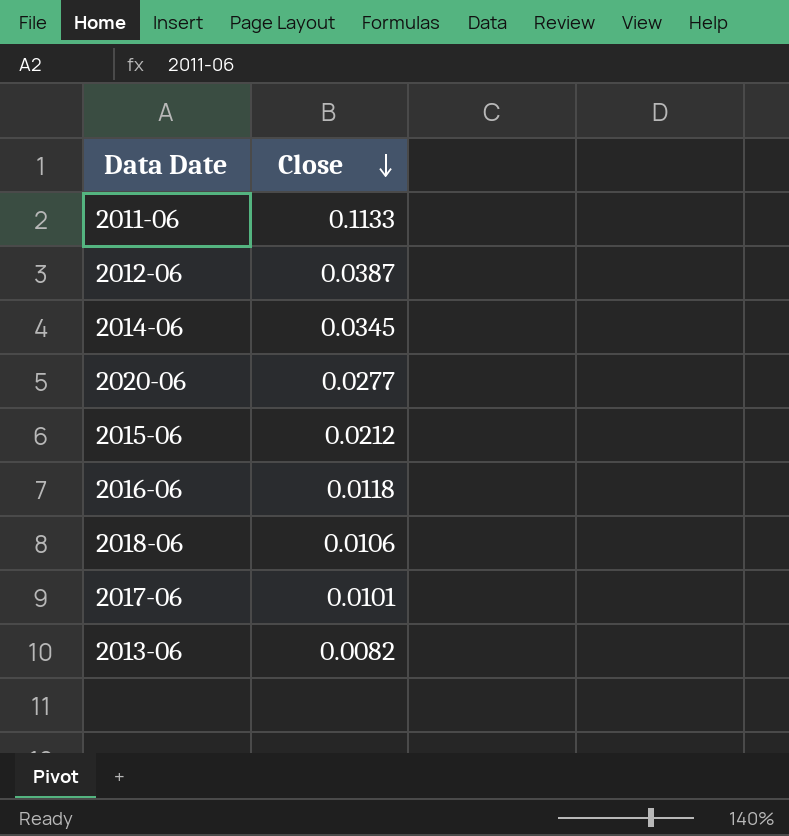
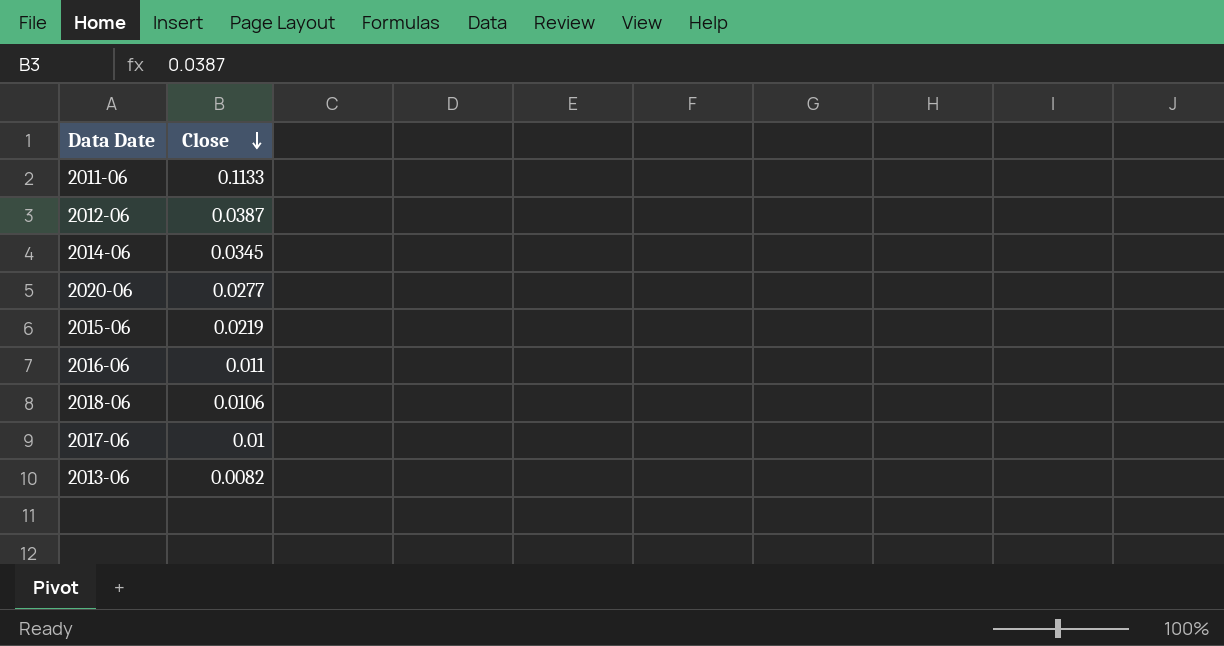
2015-06 | Close: 0.0212 -> 0.0219
2016-06 | Close: 0.0118 -> 0.011
2017-06 | Close: 0.0101 -> 0.01

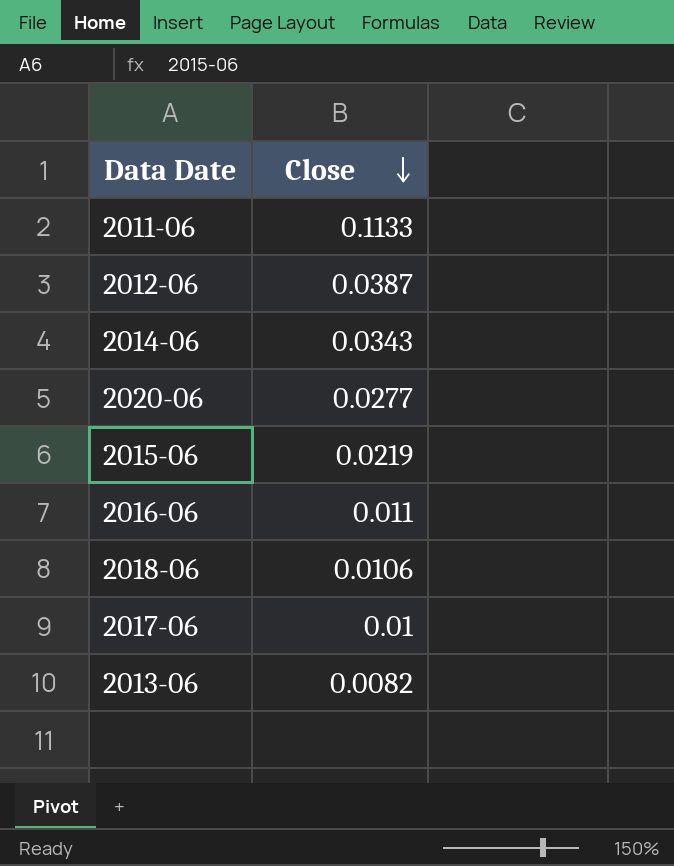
2014-06 | Close: 0.0345 -> 0.0343

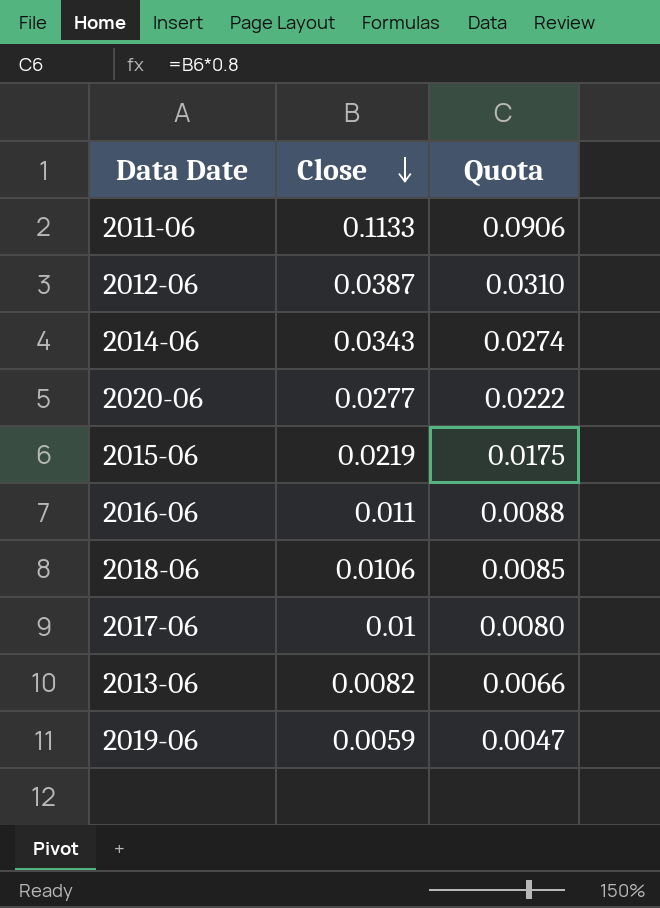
column Quota | formula: none -> [Close] * 0.8
row 2019-06: none -> 0.0059 | 0.0047

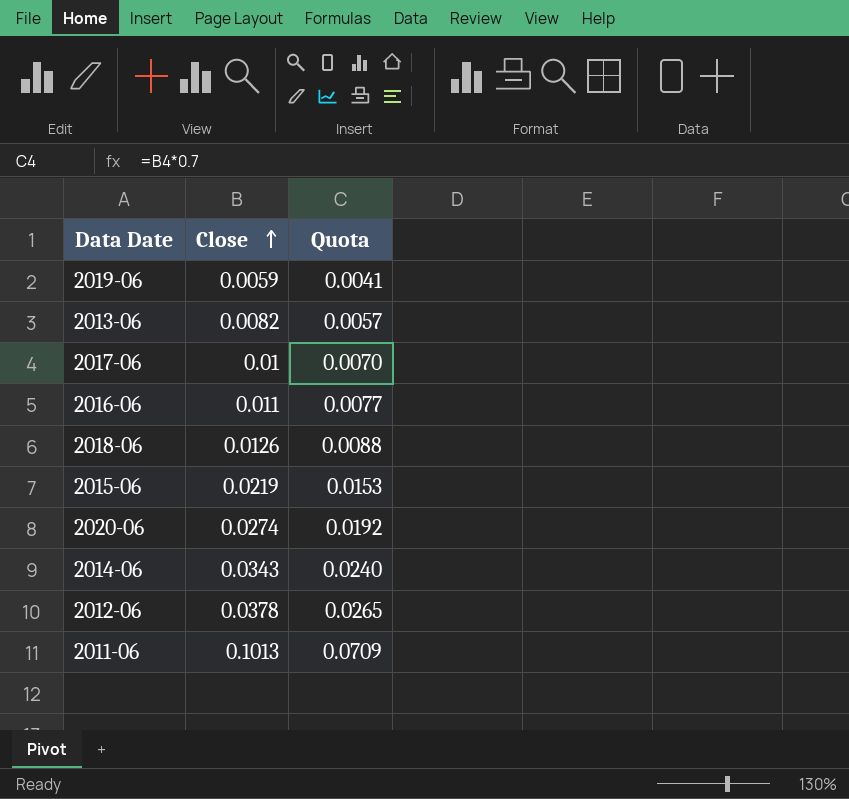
row order: Close descending -> Close ascending
column Quota | formula: [Close] * 0.8 -> [Close] * 0.7
2018-06 | Close: 0.0106 -> 0.0126
2020-06 | Close: 0.0277 -> 0.0274
2012-06 | Close: 0.0387 -> 0.0378
2011-06 | Close: 0.1133 -> 0.1013

